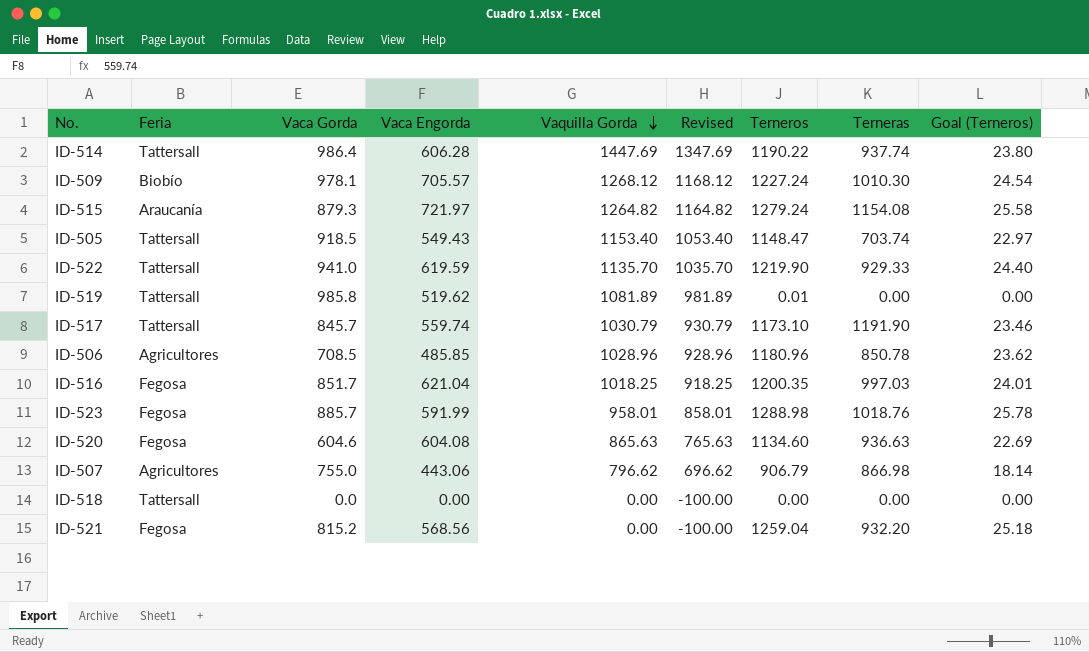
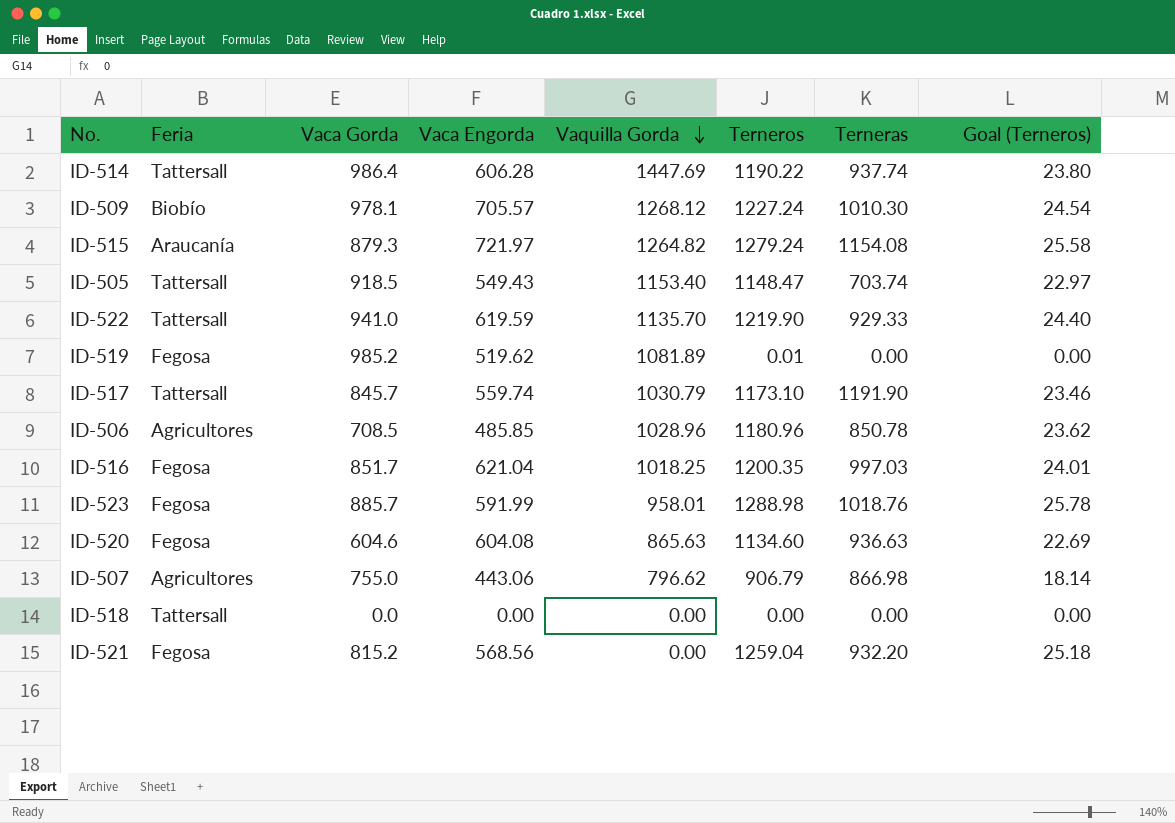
column Revised | formula: [Vaquilla Gorda] - 100 -> none
ID-519 | Feria: Tattersall -> Fegosa
ID-519 | Vaca Gorda: 985.8 -> 985.2

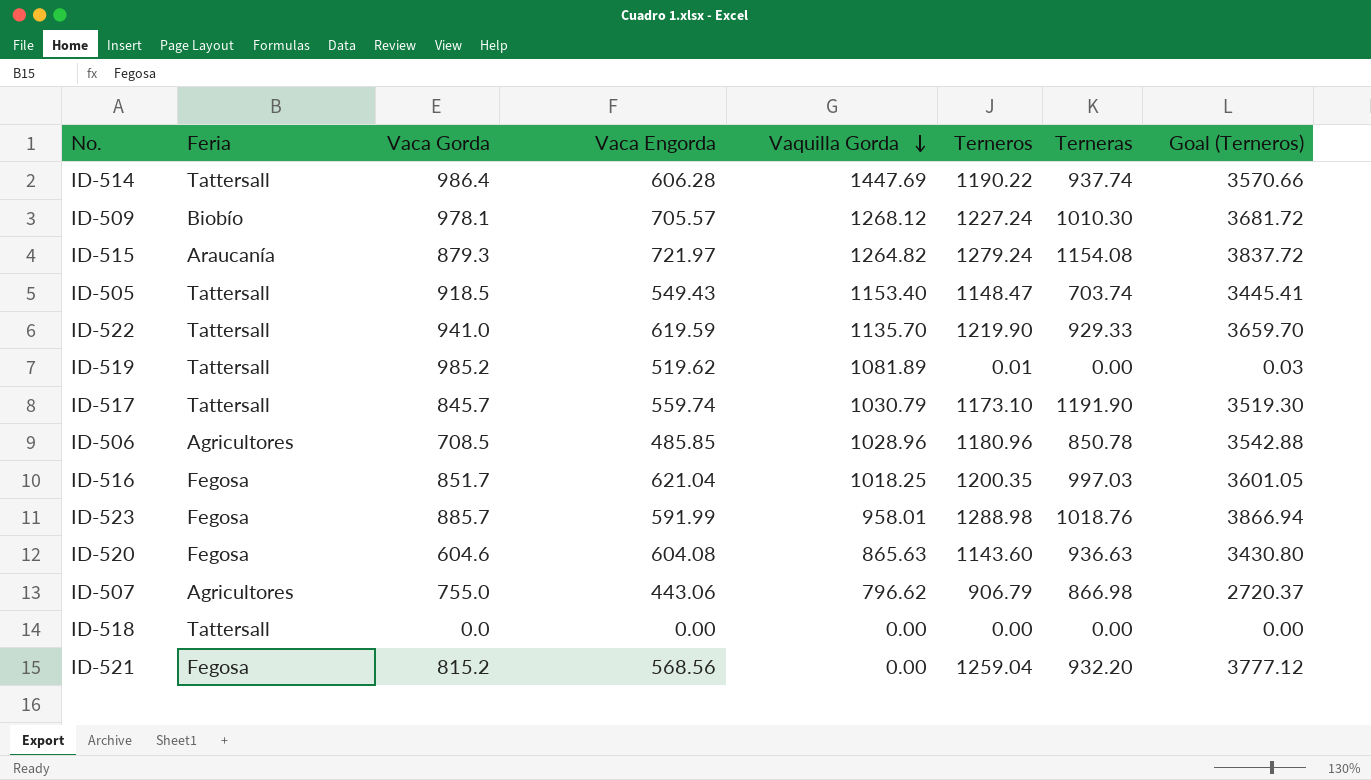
column Goal (Terneros) | formula: [Terneros] * 0.02 -> [Terneros] * 3
ID-519 | Feria: Fegosa -> Tattersall
ID-520 | Terneros: 1134.60 -> 1143.60

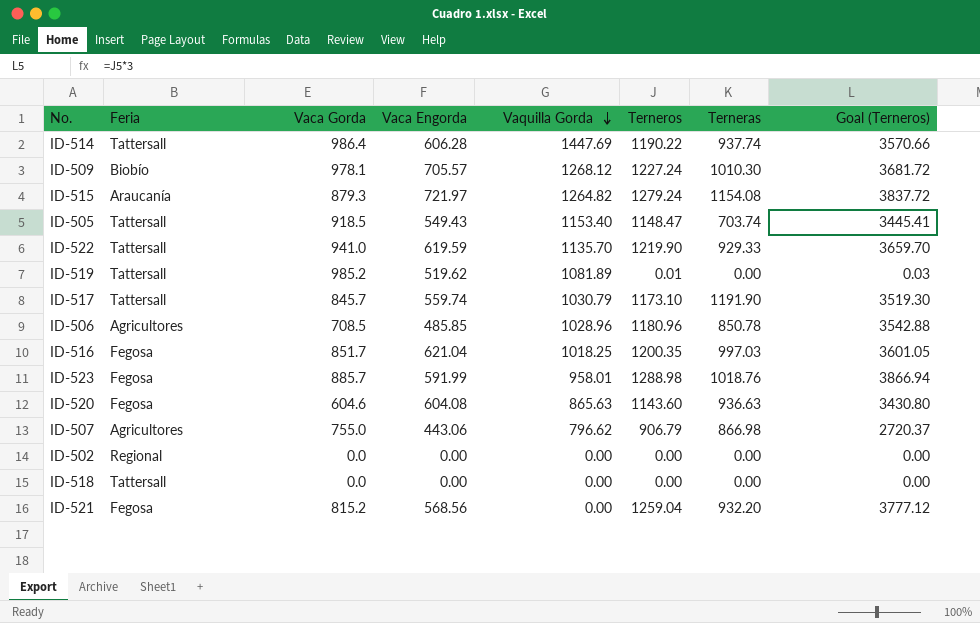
row ID-502: none -> Regional | 0.0 | 0.00 | 0.00 | 0.00 | 0.00 | 0.00

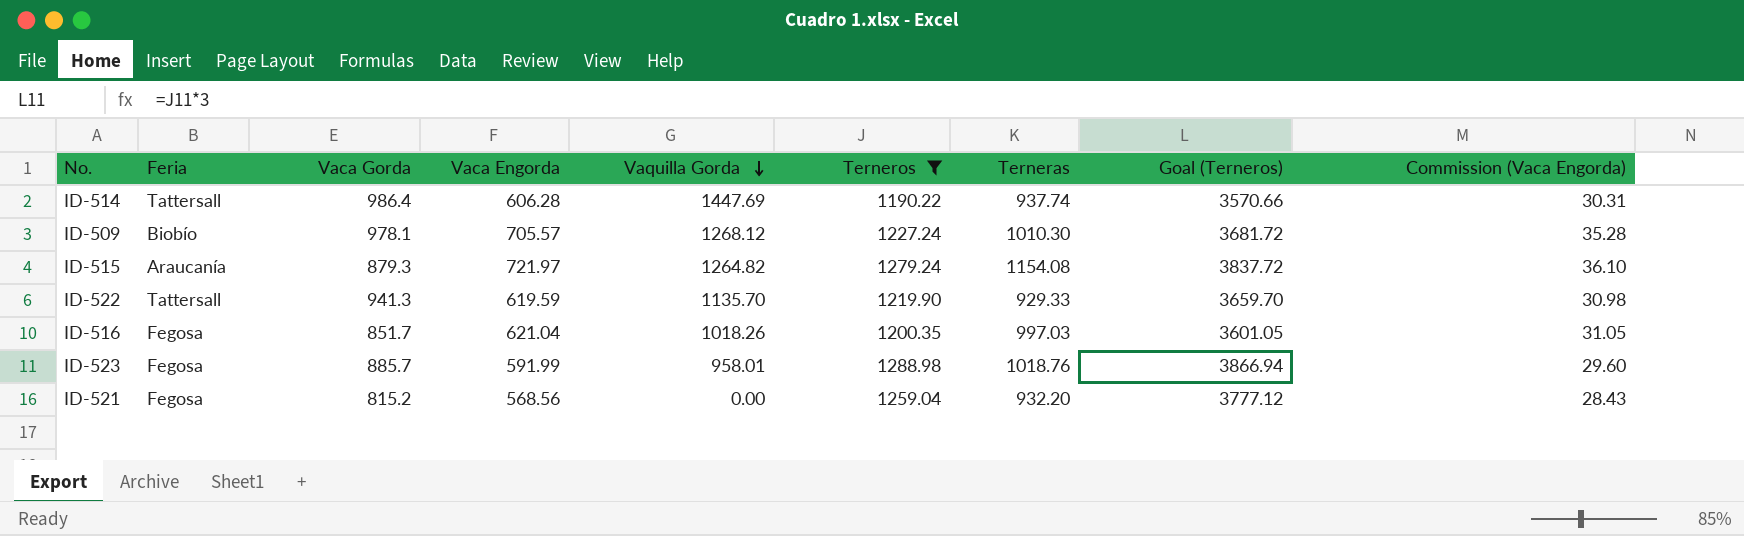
filter: none -> Terneros >= 1190.22
column Commission (Vaca Engorda) | formula: none -> [Vaca Engorda] * 0.05
ID-522 | Vaca Gorda: 941.0 -> 941.3
ID-516 | Vaquilla Gorda: 1018.25 -> 1018.26

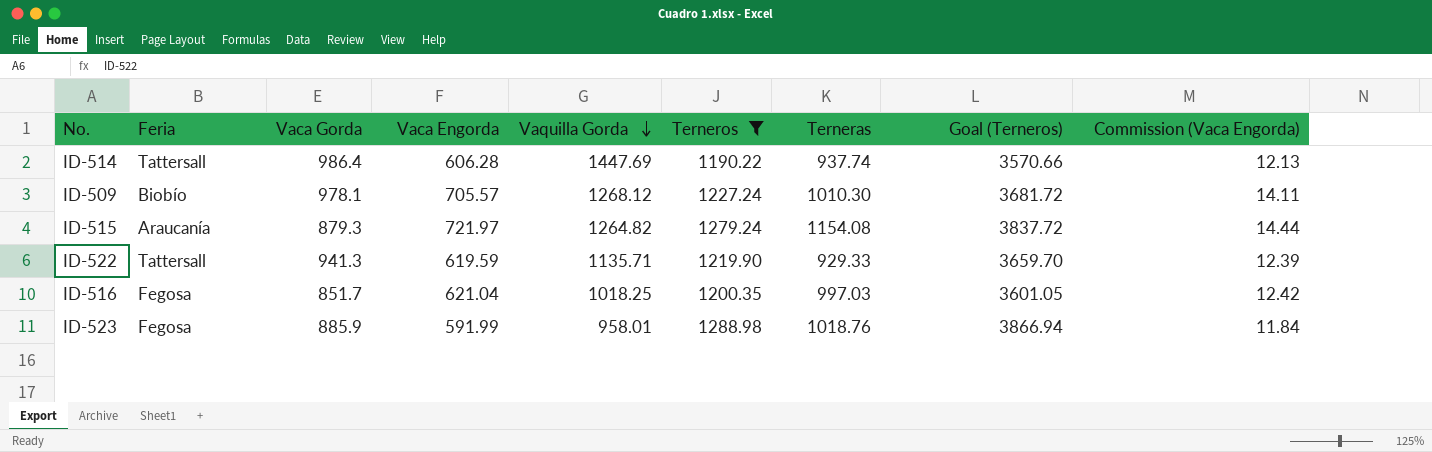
column Commission (Vaca Engorda) | formula: [Vaca Engorda] * 0.05 -> [Vaca Engorda] * 0.02
row ID-521: Fegosa | 815.2 | 568.56 | 0.00 | 1259.04 | 932.20 | 3777.12 | 28.43 -> none
ID-522 | Vaquilla Gorda: 1135.70 -> 1135.71
ID-516 | Vaquilla Gorda: 1018.26 -> 1018.25
ID-523 | Vaca Gorda: 885.7 -> 885.9

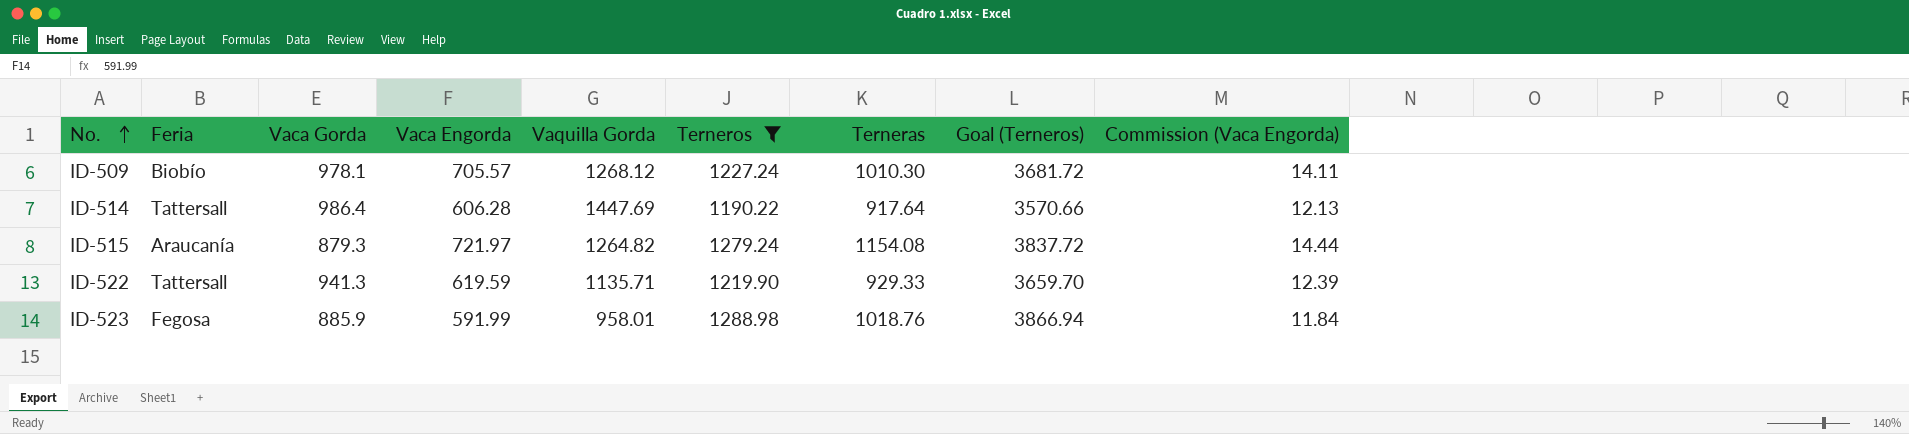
row order: Vaquilla Gorda descending -> No. ascending
row ID-516: Fegosa | 851.7 | 621.04 | 1018.25 | 1200.35 | 997.03 | 3601.05 | 12.42 -> none
ID-514 | Terneras: 937.74 -> 917.64

